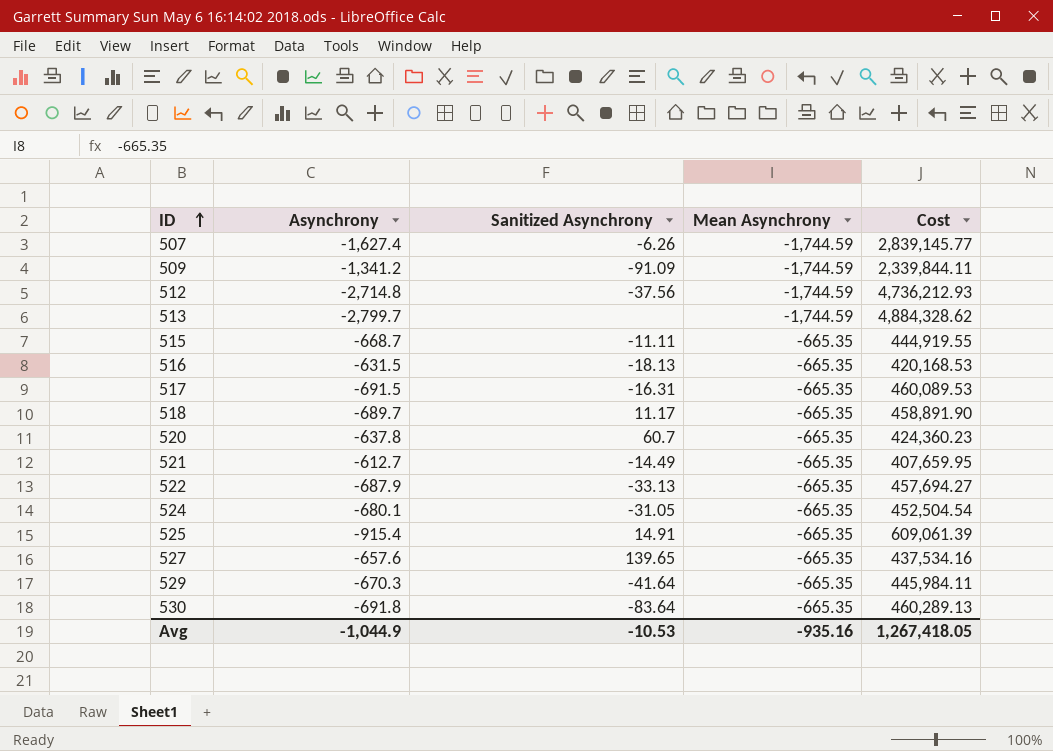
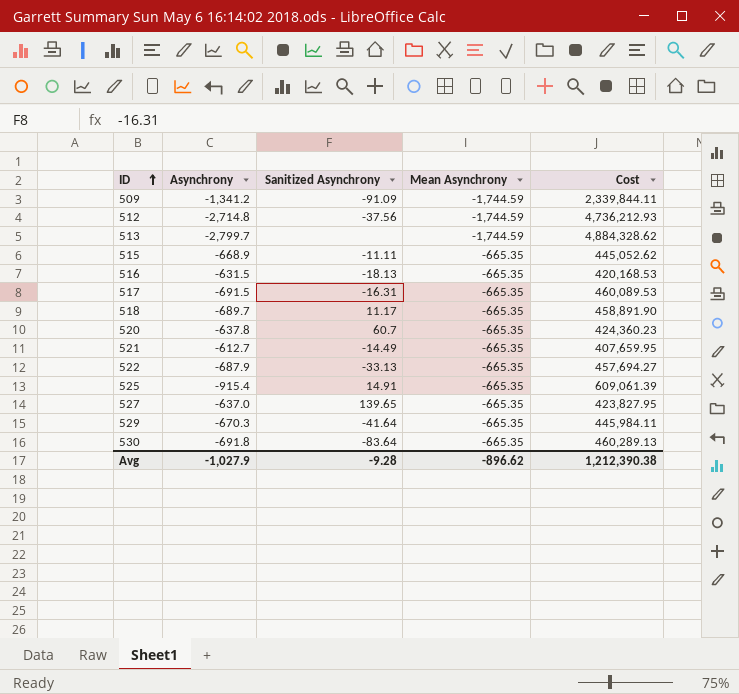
row 507: -1,627.4 | -6.26 | -1,744.59 | 2,839,145.77 -> none
row 524: -680.1 | -31.05 | -665.35 | 452,504.54 -> none
515 | Asynchrony: -668.7 -> -668.9
515 | Cost: 444,919.55 -> 445,052.62
527 | Asynchrony: -657.6 -> -637.0
527 | Cost: 437,534.16 -> 423,827.95
Avg | Asynchrony: -1,044.9 -> -1,027.9
Avg | Sanitized Asynchrony: -10.53 -> -9.28
Avg | Mean Asynchrony: -935.16 -> -896.62
Avg | Cost: 1,267,418.05 -> 1,212,390.38

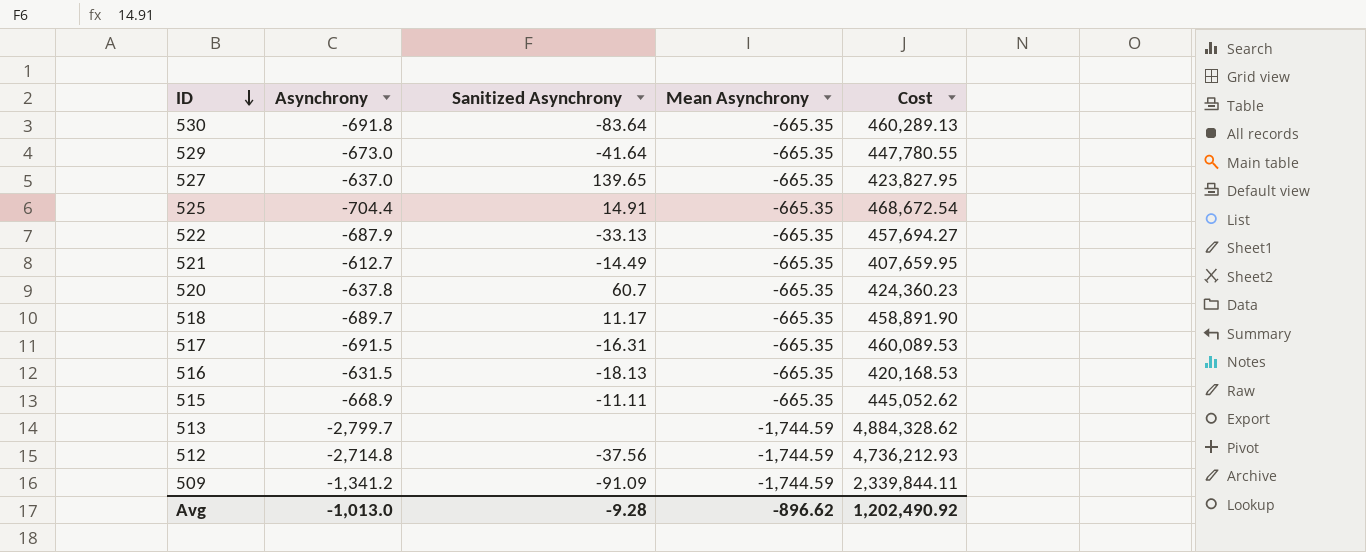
row order: ID ascending -> ID descending
529 | Asynchrony: -670.3 -> -673.0
529 | Cost: 445,984.11 -> 447,780.55
525 | Asynchrony: -915.4 -> -704.4
525 | Cost: 609,061.39 -> 468,672.54
Avg | Asynchrony: -1,027.9 -> -1,013.0
Avg | Cost: 1,212,390.38 -> 1,202,490.92

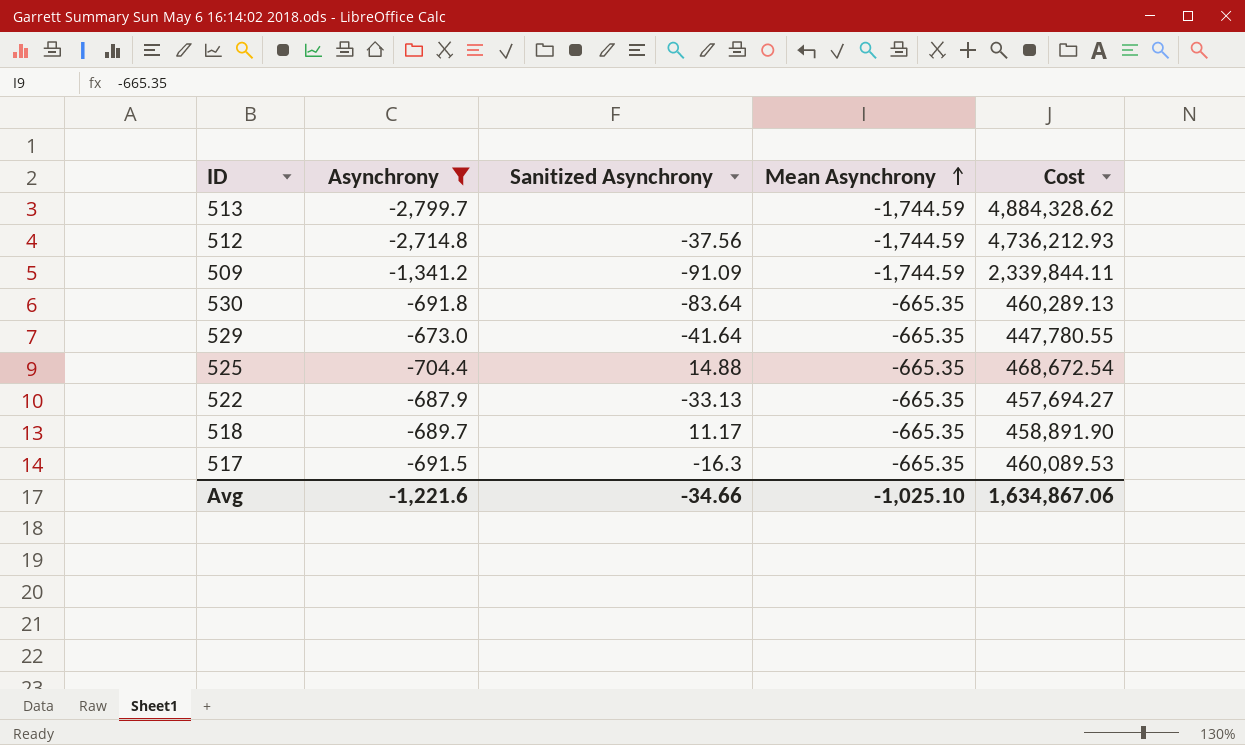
filter: none -> Asynchrony <= -673.0
row order: ID descending -> Mean Asynchrony ascending
525 | Sanitized Asynchrony: 14.91 -> 14.88
517 | Sanitized Asynchrony: -16.31 -> -16.3
Avg | Asynchrony: -1,013.0 -> -1,221.6
Avg | Sanitized Asynchrony: -9.28 -> -34.66
Avg | Mean Asynchrony: -896.62 -> -1,025.10
Avg | Cost: 1,202,490.92 -> 1,634,867.06

